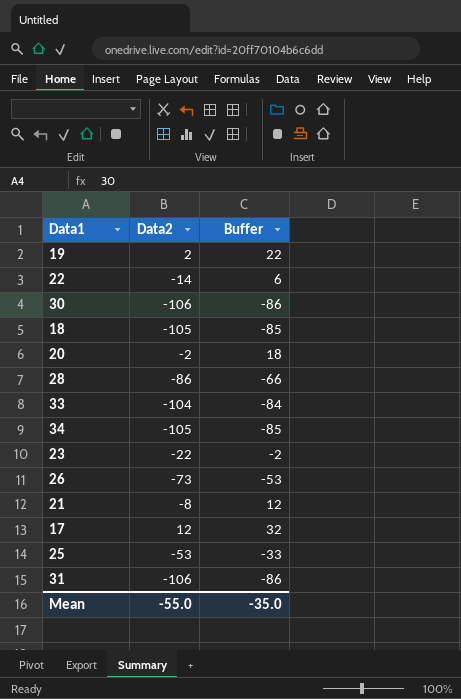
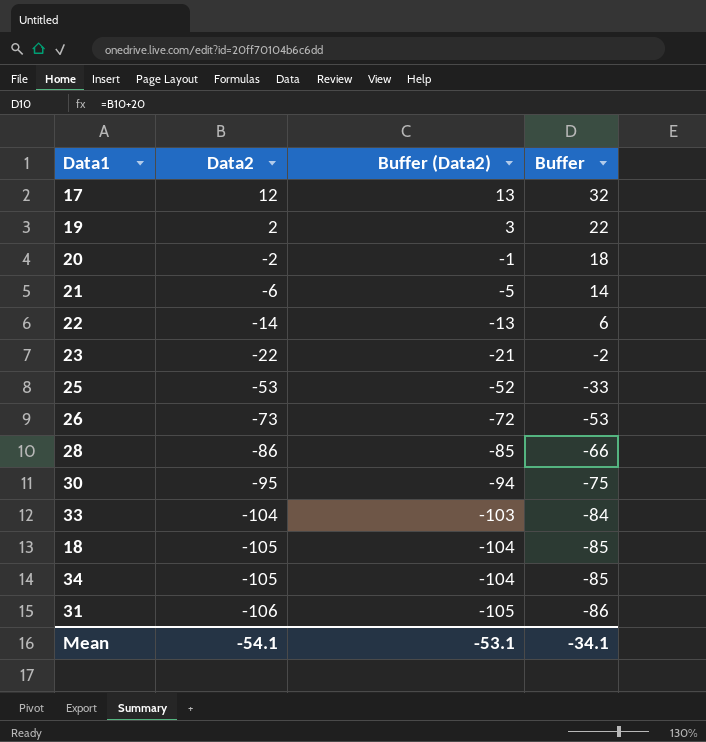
row order: none -> Data2 descending
column Buffer (Data2) | formula: none -> [Data2] + 1
21 | Data2: -8 -> -6
21 | Buffer: 12 -> 14
30 | Data2: -106 -> -95
30 | Buffer: -86 -> -75
Mean | Data2: -55.0 -> -54.1
Mean | Buffer: -35.0 -> -34.1

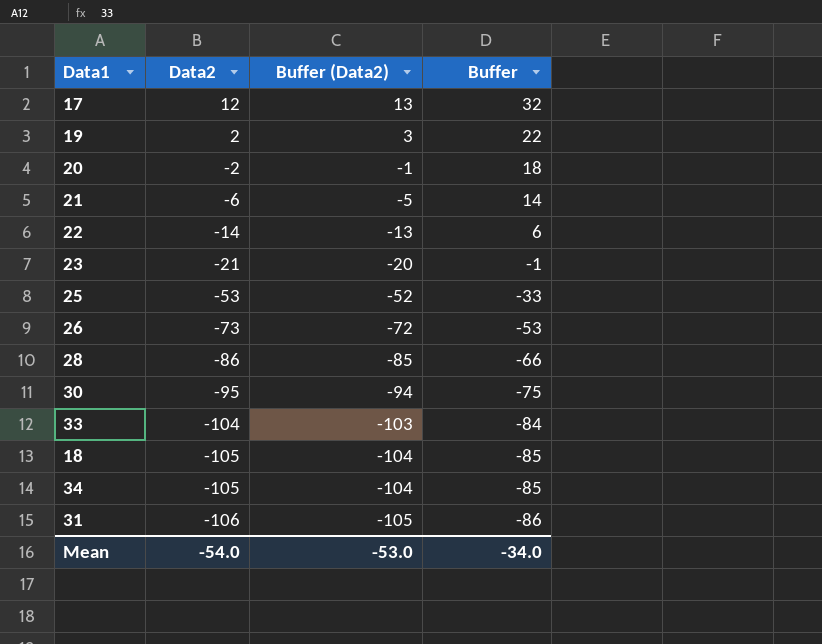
23 | Data2: -22 -> -21
23 | Buffer (Data2): -21 -> -20
23 | Buffer: -2 -> -1
Mean | Data2: -54.1 -> -54.0
Mean | Buffer (Data2): -53.1 -> -53.0
Mean | Buffer: -34.1 -> -34.0

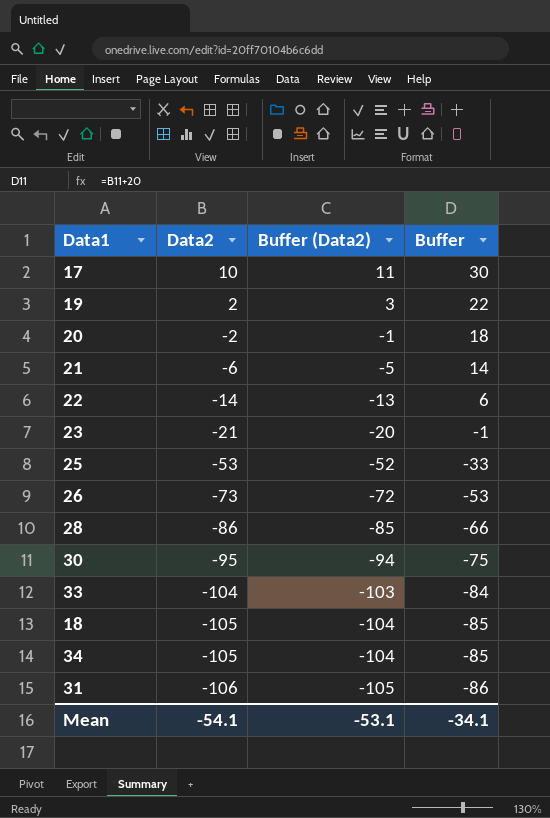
17 | Data2: 12 -> 10
17 | Buffer (Data2): 13 -> 11
17 | Buffer: 32 -> 30
Mean | Data2: -54.0 -> -54.1
Mean | Buffer (Data2): -53.0 -> -53.1
Mean | Buffer: -34.0 -> -34.1

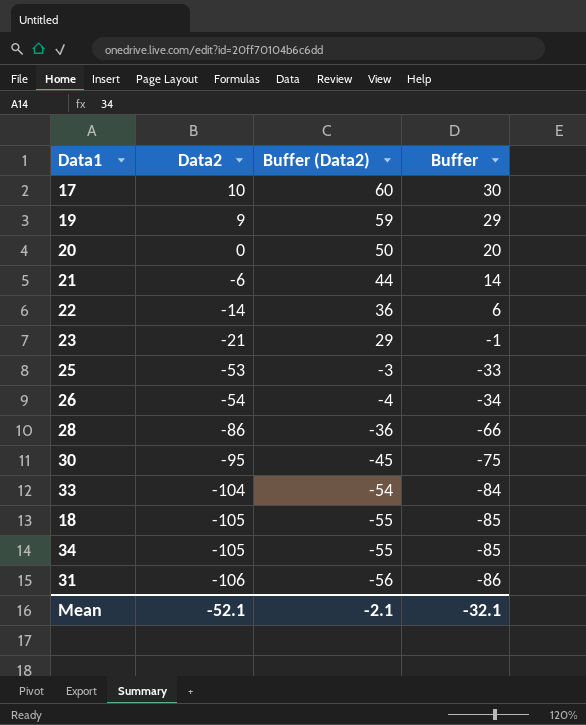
column Buffer (Data2) | formula: [Data2] + 1 -> [Data2] + 50
19 | Data2: 2 -> 9
19 | Buffer: 22 -> 29
20 | Data2: -2 -> 0
20 | Buffer: 18 -> 20
26 | Data2: -73 -> -54
26 | Buffer: -53 -> -34
Mean | Data2: -54.1 -> -52.1
Mean | Buffer (Data2): -53.1 -> -2.1
Mean | Buffer: -34.1 -> -32.1

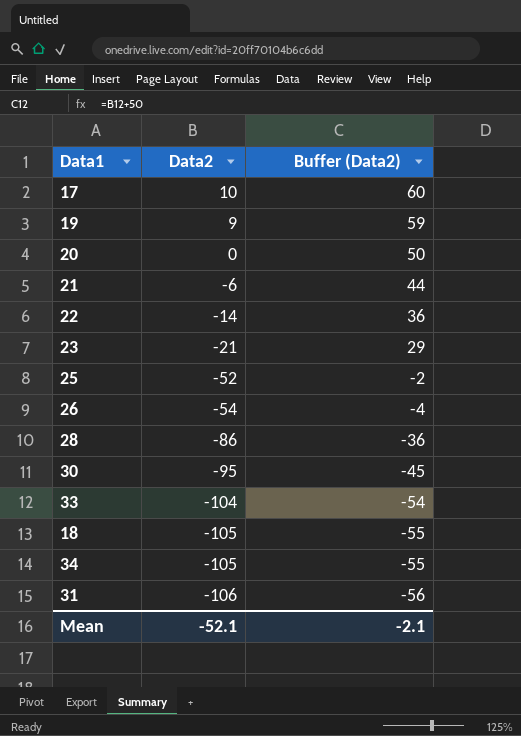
column Buffer | formula: [Data2] + 20 -> none
25 | Data2: -53 -> -52
25 | Buffer (Data2): -3 -> -2

